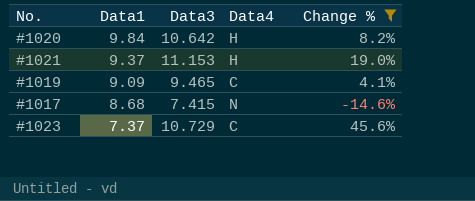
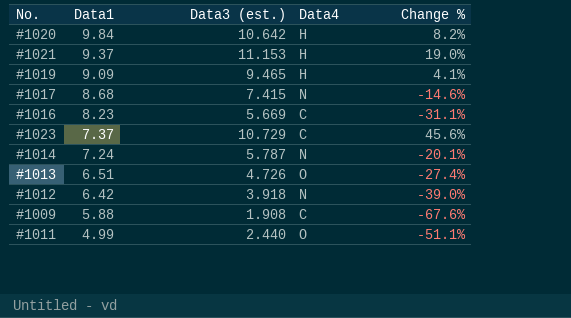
filter: Change % >= -14.6% -> none
column name: Data3 -> Data3 (est.)
#1019 | Data4: C -> H

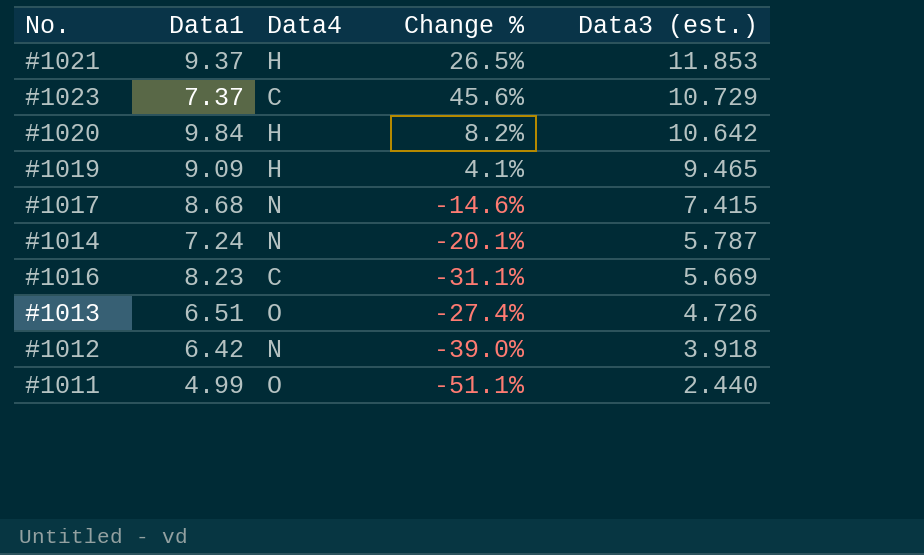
row order: Data1 descending -> Data3 (est.) descending
column Data3 (est.) | position: 3 -> 5
row #1009: 5.88 | 1.908 | C | -67.6% -> none
#1021 | Change %: 19.0% -> 26.5%
#1021 | Data3 (est.): 11.153 -> 11.853

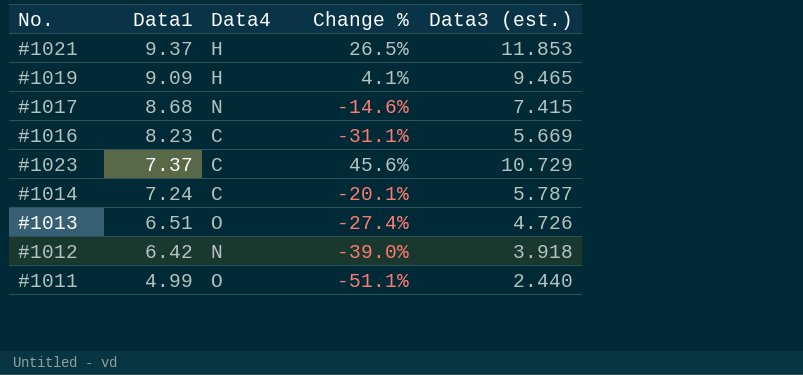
row order: Data3 (est.) descending -> Data1 descending
row #1020: 9.84 | H | 8.2% | 10.642 -> none
#1014 | Data4: N -> C

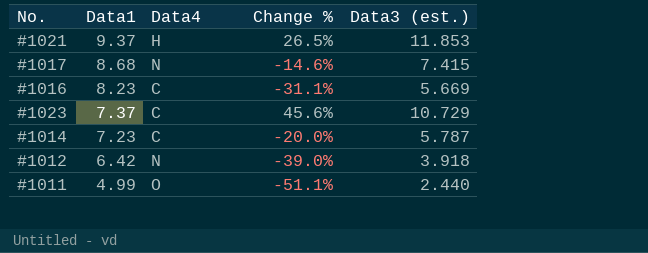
row #1019: 9.09 | H | 4.1% | 9.465 -> none
row #1013: 6.51 | O | -27.4% | 4.726 -> none
#1014 | Data1: 7.24 -> 7.23
#1014 | Change %: -20.1% -> -20.0%

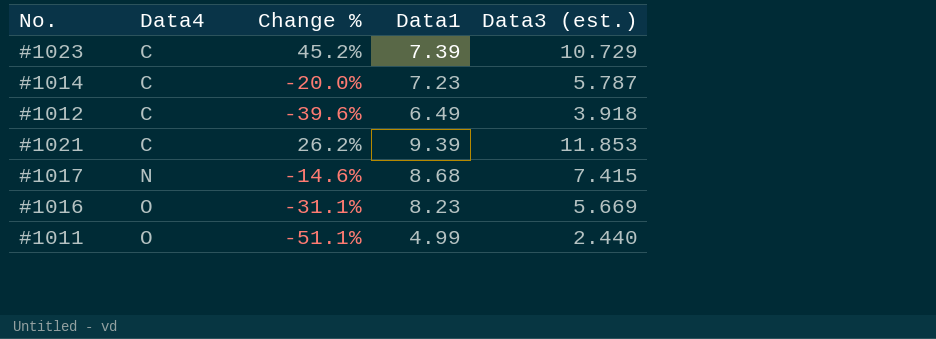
row order: Data1 descending -> Data4 ascending
column Data1 | position: 2 -> 4
#1023 | Change %: 45.6% -> 45.2%
#1023 | Data1: 7.37 -> 7.39
#1012 | Data4: N -> C
#1012 | Change %: -39.0% -> -39.6%
#1012 | Data1: 6.42 -> 6.49
#1021 | Data4: H -> C
#1021 | Change %: 26.5% -> 26.2%
#1021 | Data1: 9.37 -> 9.39
#1016 | Data4: C -> O

